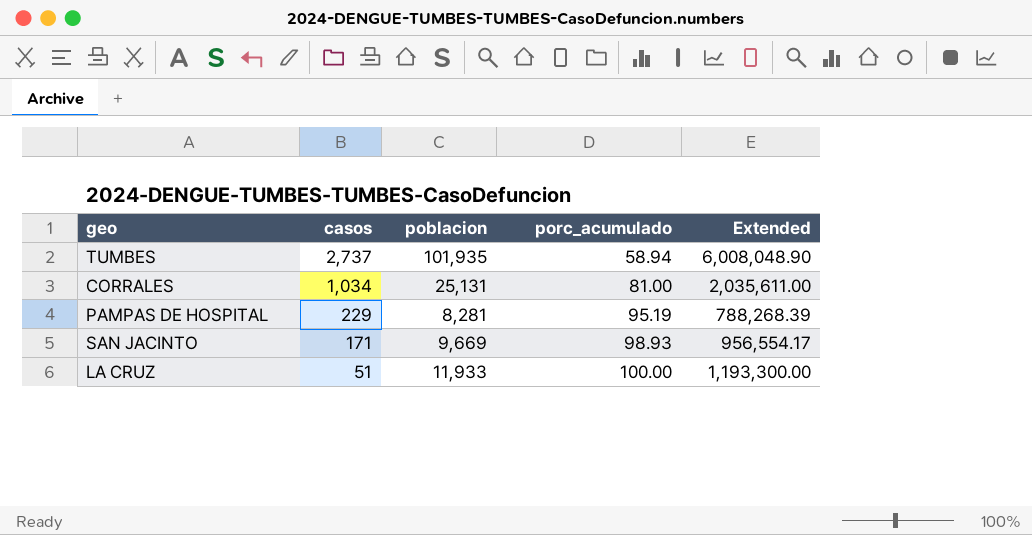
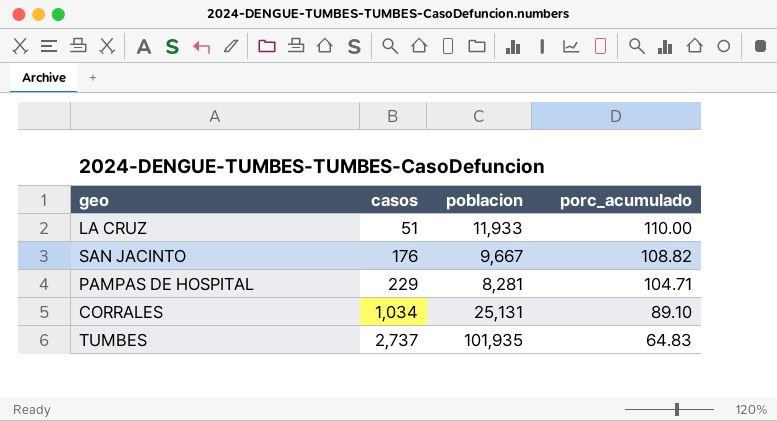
row order: casos descending -> casos ascending
column Extended | formula: [poblacion] * [porc_acumulado] -> none
LA CRUZ | porc_acumulado: 100.00 -> 110.00
SAN JACINTO | casos: 171 -> 176
SAN JACINTO | poblacion: 9,669 -> 9,667
SAN JACINTO | porc_acumulado: 98.93 -> 108.82
PAMPAS DE HOSPITAL | porc_acumulado: 95.19 -> 104.71
CORRALES | porc_acumulado: 81.00 -> 89.10
TUMBES | porc_acumulado: 58.94 -> 64.83

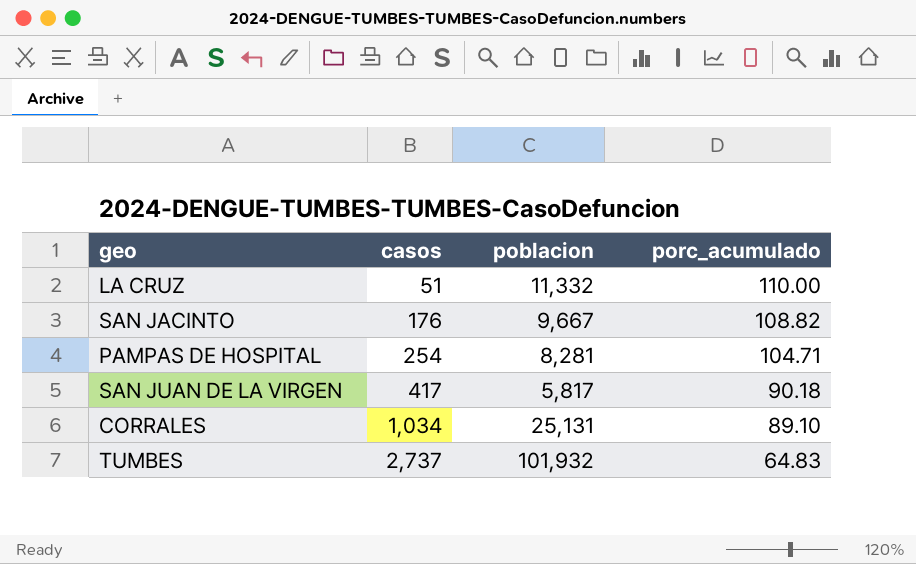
LA CRUZ | poblacion: 11,933 -> 11,332
PAMPAS DE HOSPITAL | casos: 229 -> 254
row SAN JUAN DE LA VIRGEN: none -> 417 | 5,817 | 90.18
TUMBES | poblacion: 101,935 -> 101,932

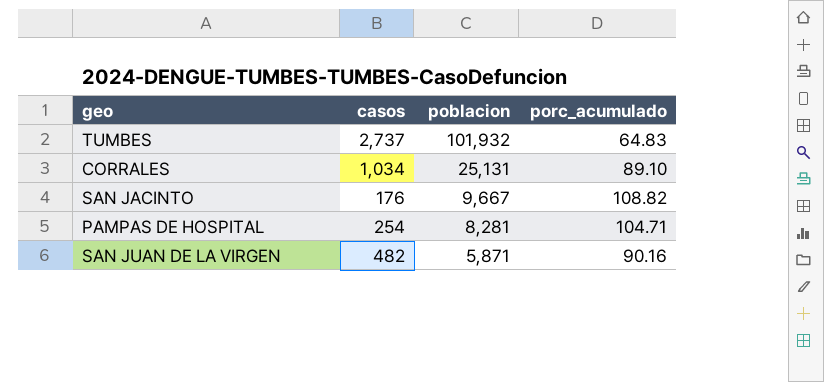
row order: casos ascending -> poblacion descending
row LA CRUZ: 51 | 11,332 | 110.00 -> none
SAN JUAN DE LA VIRGEN | casos: 417 -> 482
SAN JUAN DE LA VIRGEN | poblacion: 5,817 -> 5,871
SAN JUAN DE LA VIRGEN | porc_acumulado: 90.18 -> 90.16

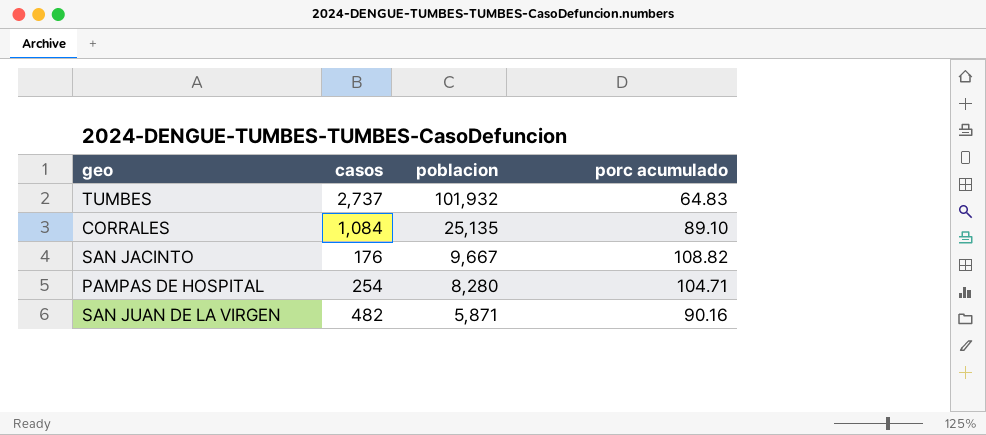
column name: porc_acumulado -> porc acumulado
CORRALES | casos: 1,034 -> 1,084
CORRALES | poblacion: 25,131 -> 25,135
PAMPAS DE HOSPITAL | poblacion: 8,281 -> 8,280

